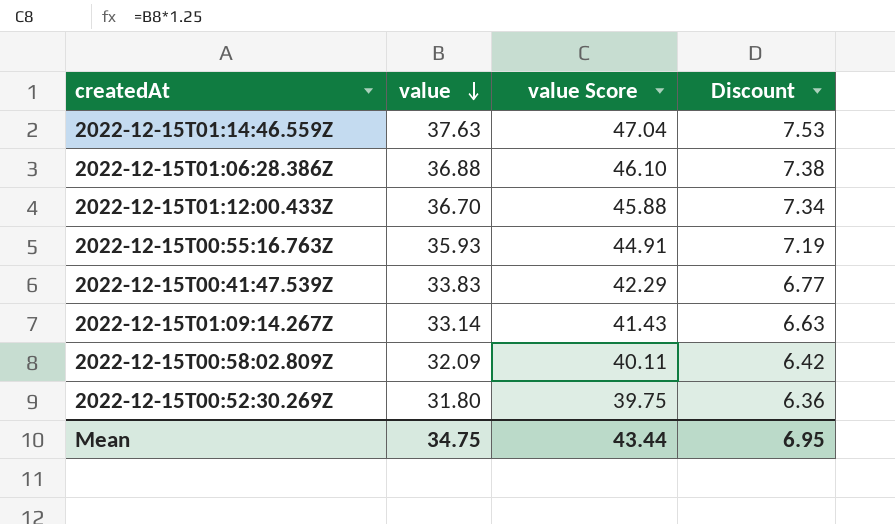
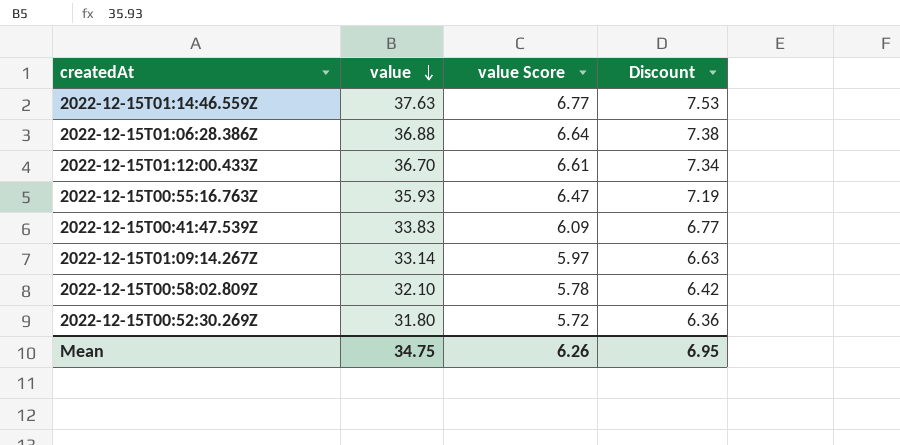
column value Score | formula: [value] * 1.25 -> [value] * 0.18
2022-12-15T00:58:02.809Z | value: 32.09 -> 32.10
Mean | value Score: 43.44 -> 6.26

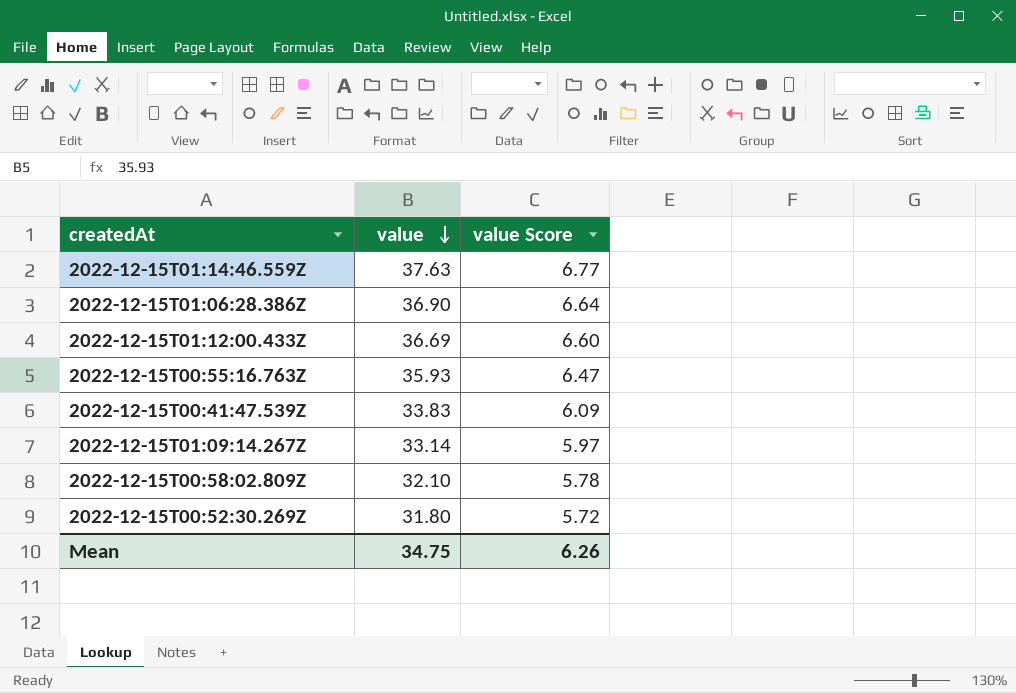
column Discount | formula: [value] * 0.2 -> none
2022-12-15T01:06:28.386Z | value: 36.88 -> 36.90
2022-12-15T01:12:00.433Z | value: 36.70 -> 36.69
2022-12-15T01:12:00.433Z | value Score: 6.61 -> 6.60

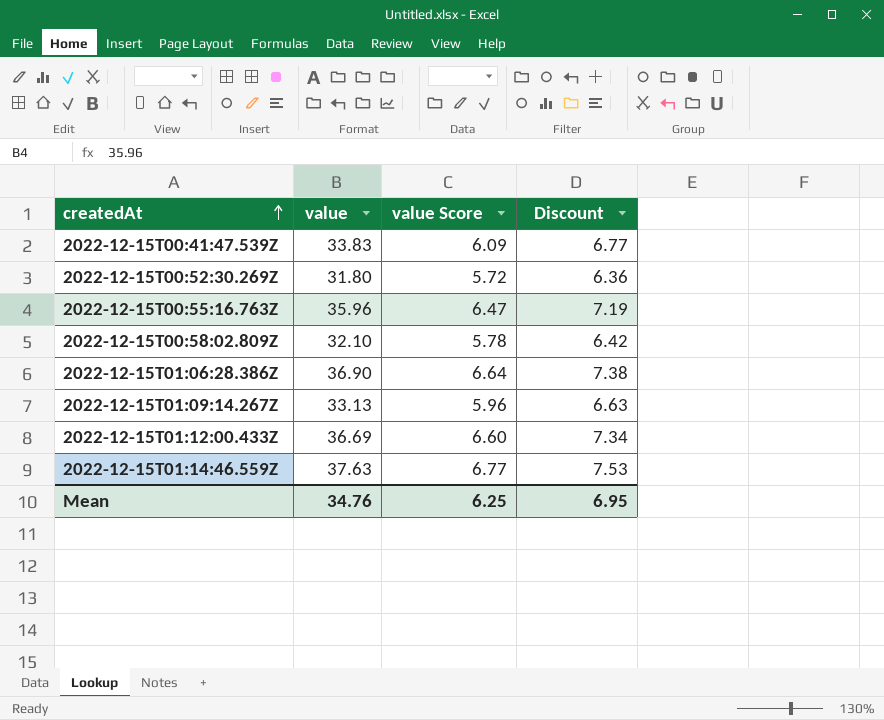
row order: value descending -> createdAt ascending
column Discount | formula: none -> [value] * 0.2
2022-12-15T00:55:16.763Z | value: 35.93 -> 35.96
2022-12-15T01:09:14.267Z | value: 33.14 -> 33.13
2022-12-15T01:09:14.267Z | value Score: 5.97 -> 5.96
Mean | value: 34.75 -> 34.76
Mean | value Score: 6.26 -> 6.25

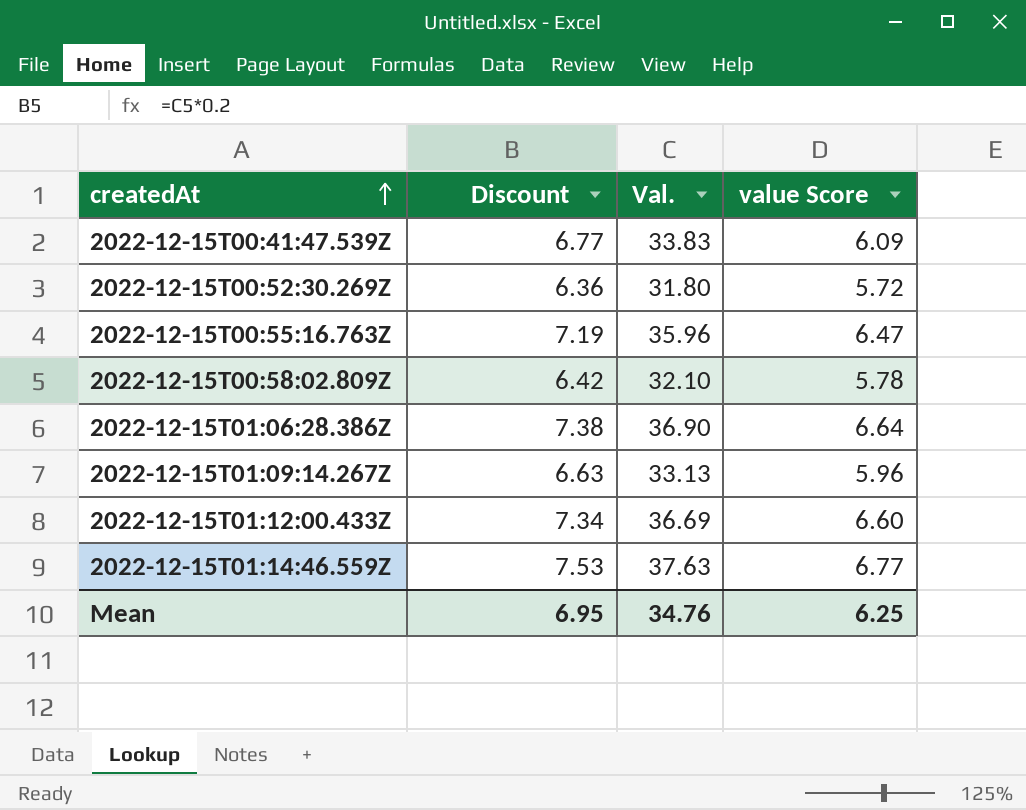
column Discount | position: 4 -> 2
column name: value -> Val.

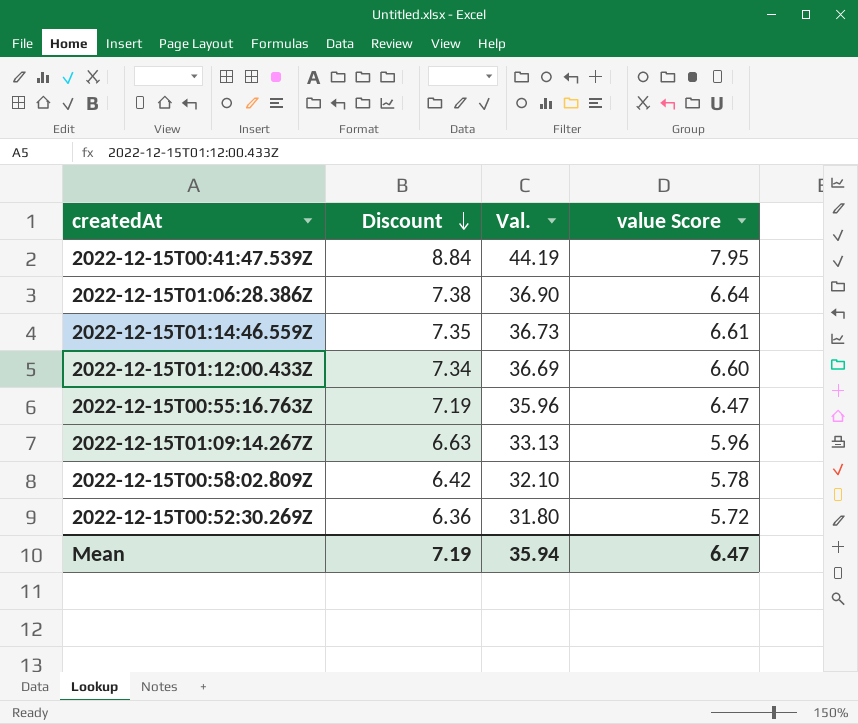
row order: createdAt ascending -> Discount descending
2022-12-15T00:41:47.539Z | Discount: 6.77 -> 8.84
2022-12-15T00:41:47.539Z | Val.: 33.83 -> 44.19
2022-12-15T00:41:47.539Z | value Score: 6.09 -> 7.95
2022-12-15T01:14:46.559Z | Discount: 7.53 -> 7.35
2022-12-15T01:14:46.559Z | Val.: 37.63 -> 36.73
2022-12-15T01:14:46.559Z | value Score: 6.77 -> 6.61
Mean | Discount: 6.95 -> 7.19
Mean | Val.: 34.76 -> 35.94
Mean | value Score: 6.25 -> 6.47

